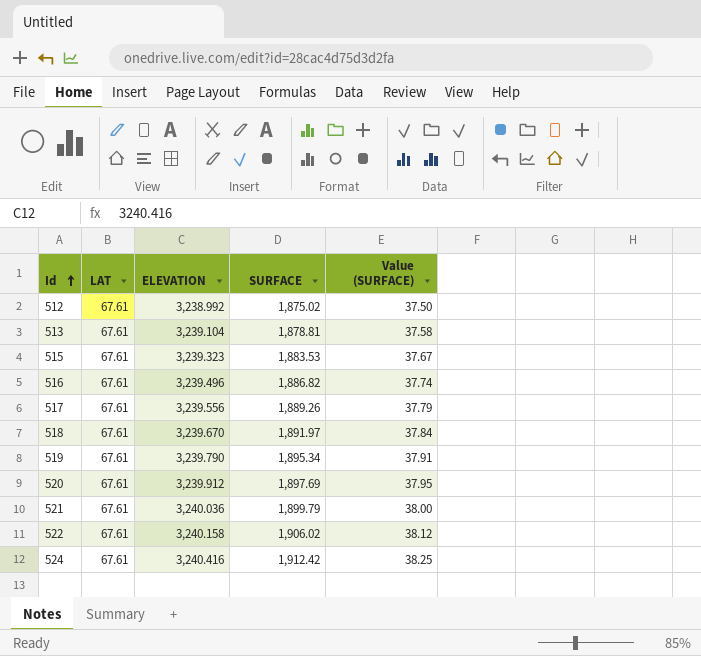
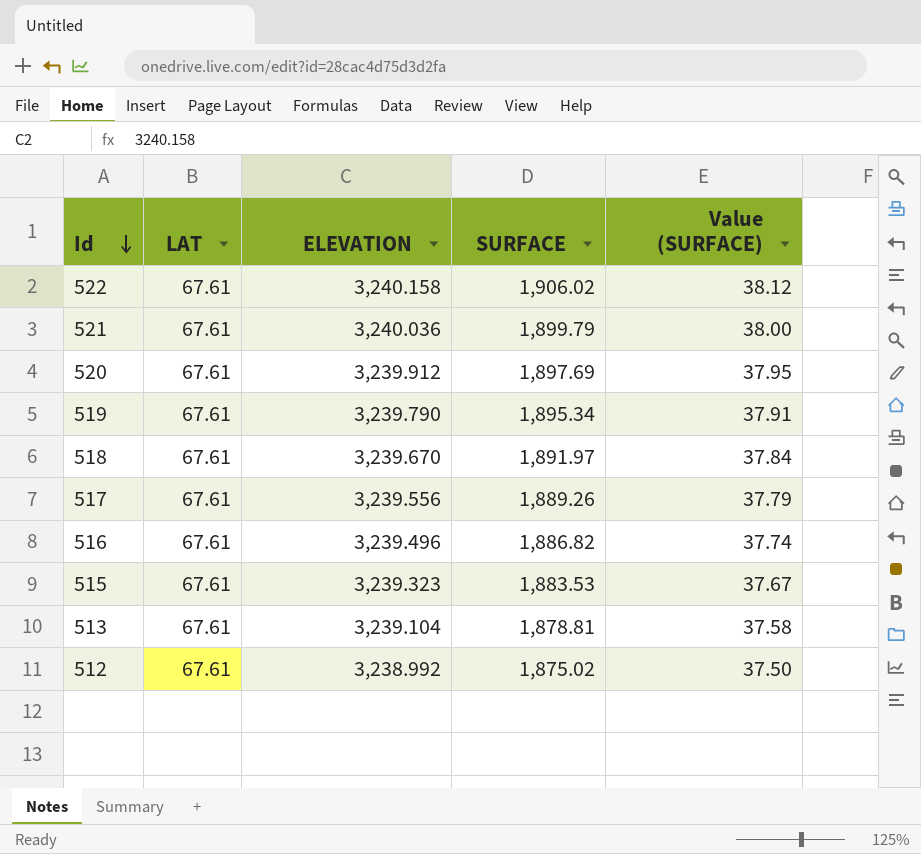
row order: Id ascending -> Id descending
row 524: 67.61 | 3,240.416 | 1,912.42 | 38.25 -> none

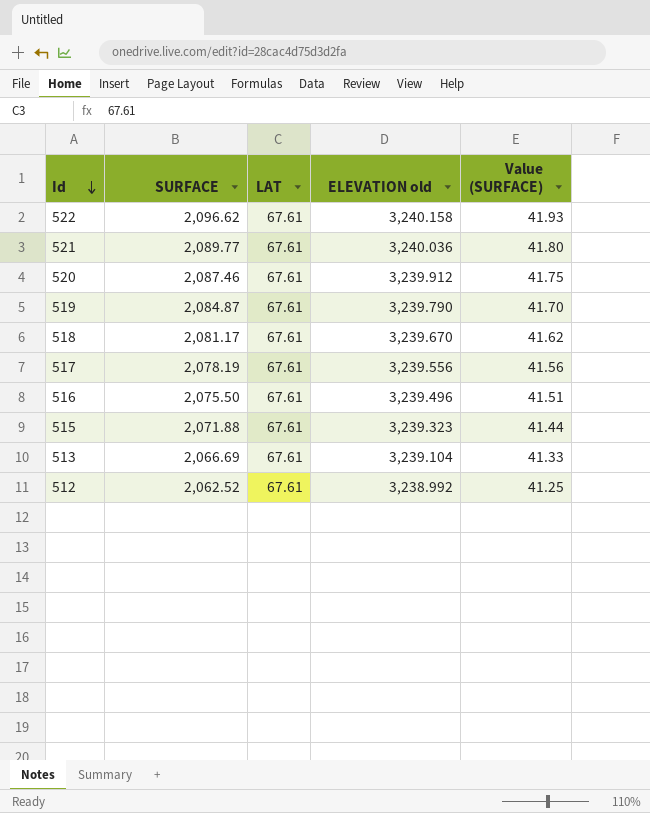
column SURFACE | position: 4 -> 2
column name: ELEVATION -> ELEVATION old
522 | SURFACE: 1,906.02 -> 2,096.62
522 | Value (SURFACE): 38.12 -> 41.93
521 | SURFACE: 1,899.79 -> 2,089.77
521 | Value (SURFACE): 38.00 -> 41.80
520 | SURFACE: 1,897.69 -> 2,087.46
520 | Value (SURFACE): 37.95 -> 41.75
519 | SURFACE: 1,895.34 -> 2,084.87
519 | Value (SURFACE): 37.91 -> 41.70
518 | SURFACE: 1,891.97 -> 2,081.17
518 | Value (SURFACE): 37.84 -> 41.62
517 | SURFACE: 1,889.26 -> 2,078.19
517 | Value (SURFACE): 37.79 -> 41.56
516 | SURFACE: 1,886.82 -> 2,075.50
516 | Value (SURFACE): 37.74 -> 41.51
515 | SURFACE: 1,883.53 -> 2,071.88
515 | Value (SURFACE): 37.67 -> 41.44
513 | SURFACE: 1,878.81 -> 2,066.69
513 | Value (SURFACE): 37.58 -> 41.33
512 | SURFACE: 1,875.02 -> 2,062.52
512 | Value (SURFACE): 37.50 -> 41.25

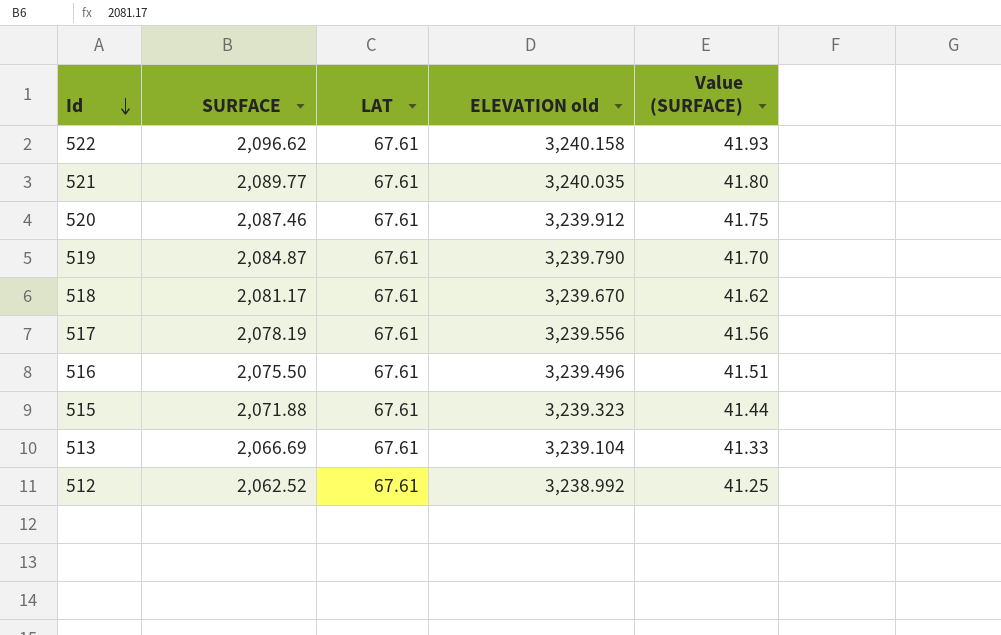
521 | ELEVATION old: 3,240.036 -> 3,240.035

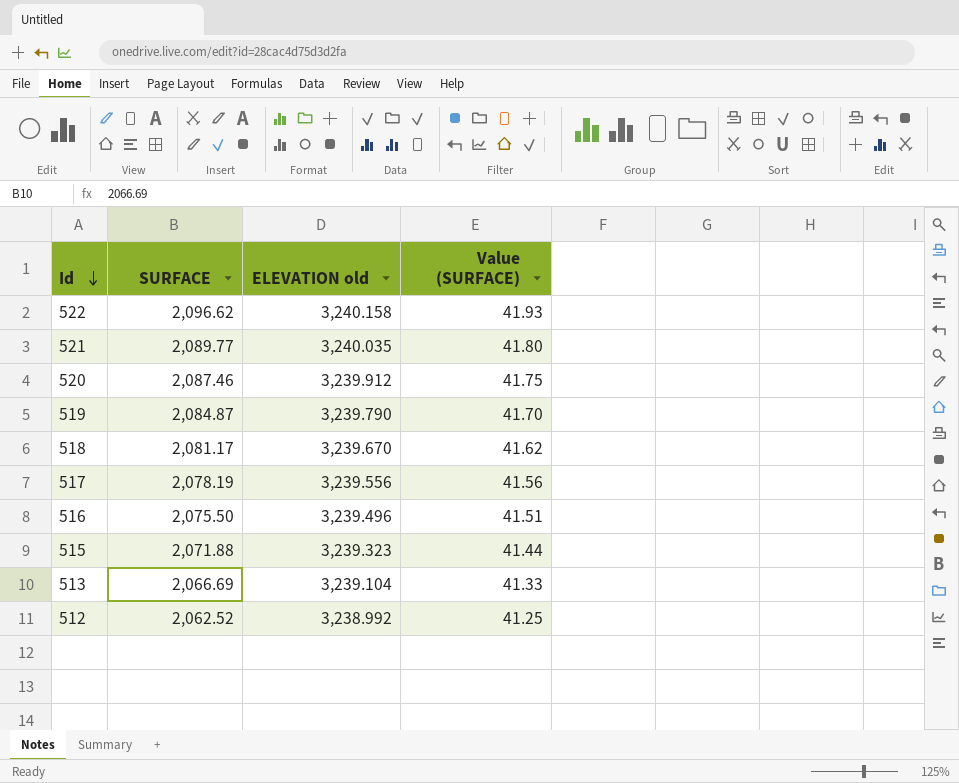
column LAT | position: 3 -> none

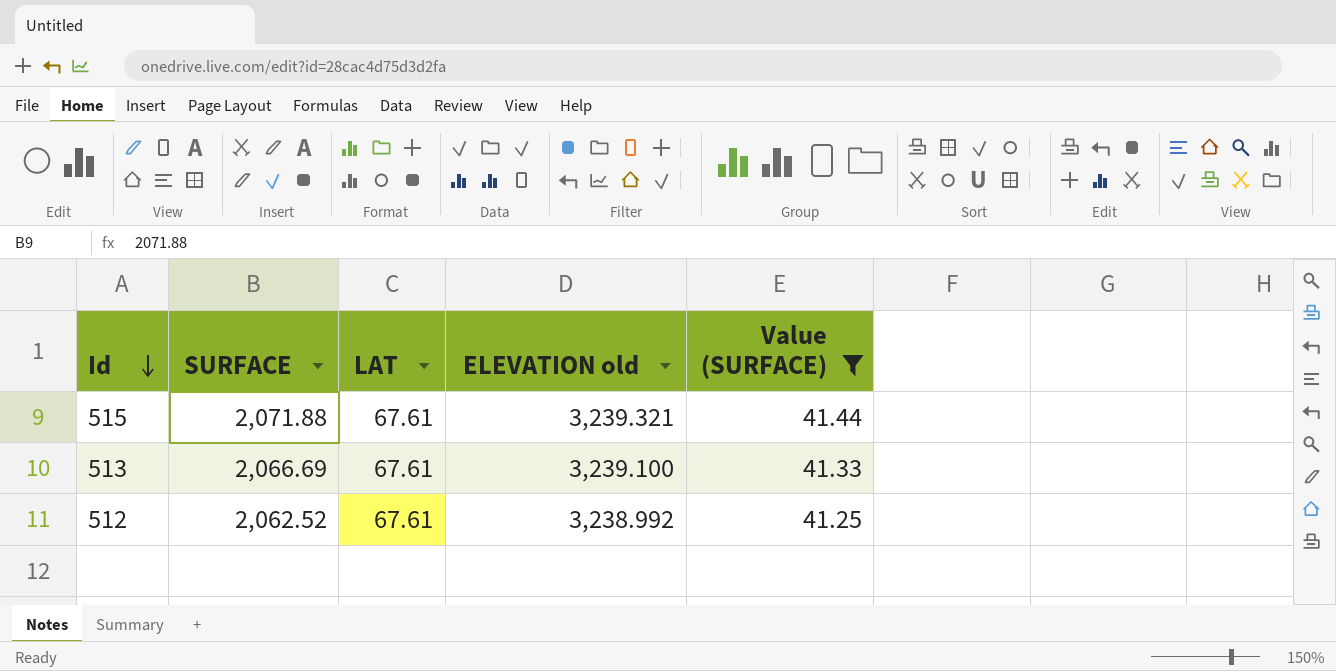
filter: none -> Value (SURFACE) <= 41.44
column LAT | position: none -> 3
515 | ELEVATION old: 3,239.323 -> 3,239.321
513 | ELEVATION old: 3,239.104 -> 3,239.100

